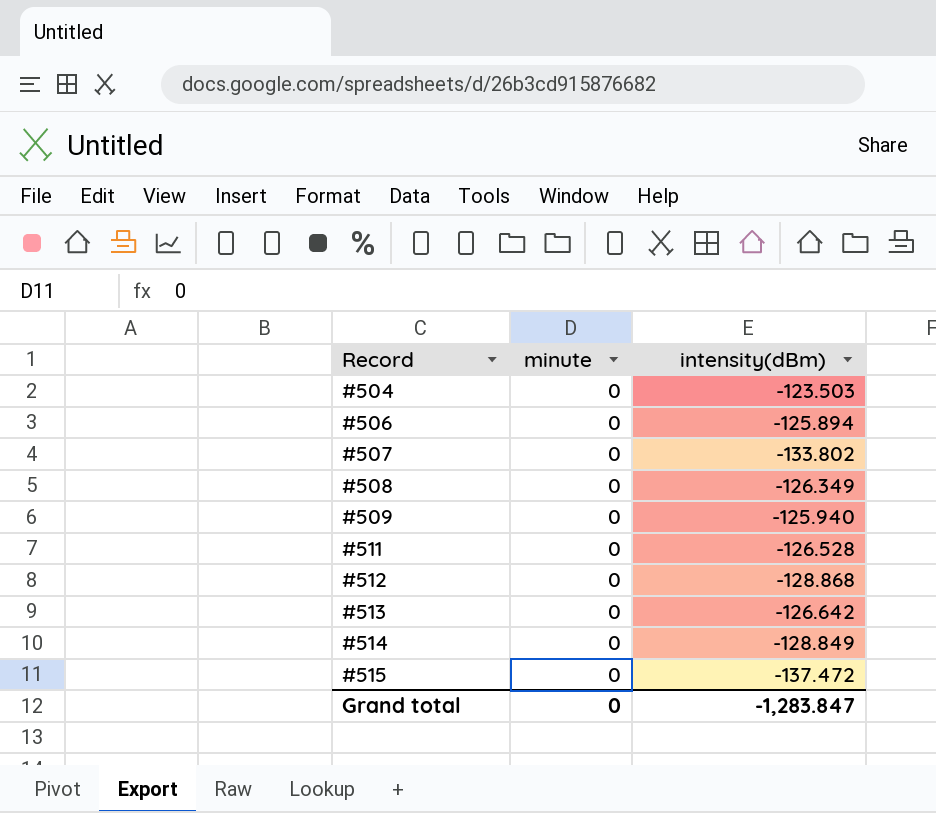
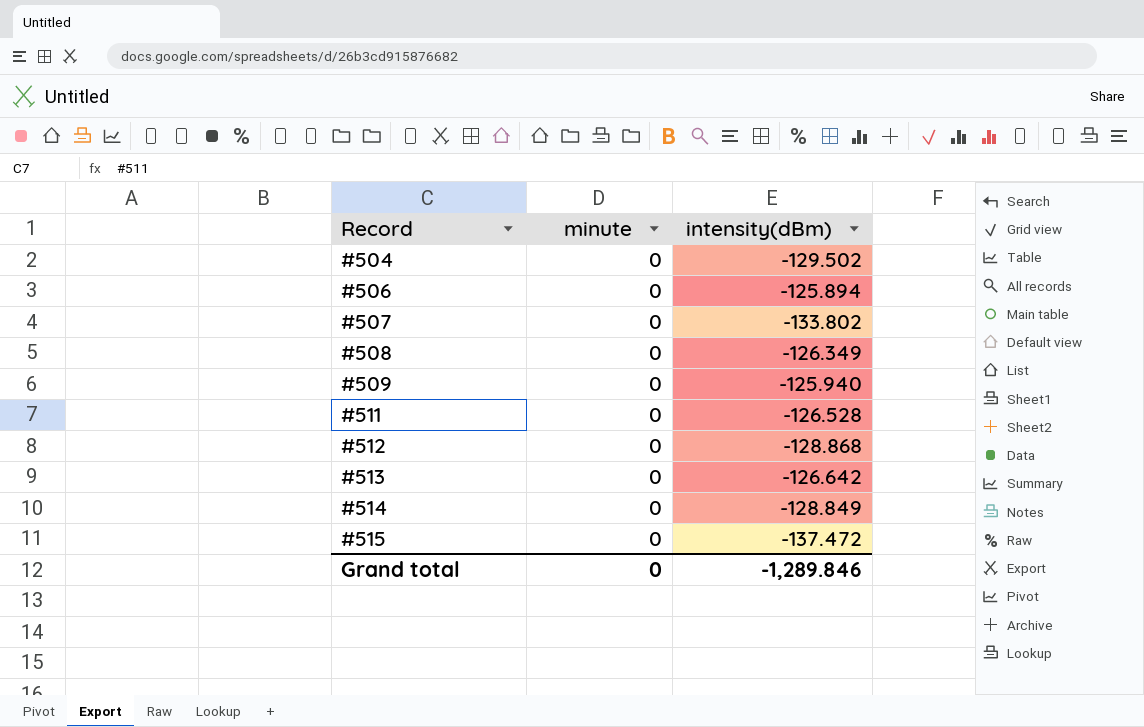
#504 | intensity(dBm): -123.503 -> -129.502
Grand total | intensity(dBm): -1,283.847 -> -1,289.846

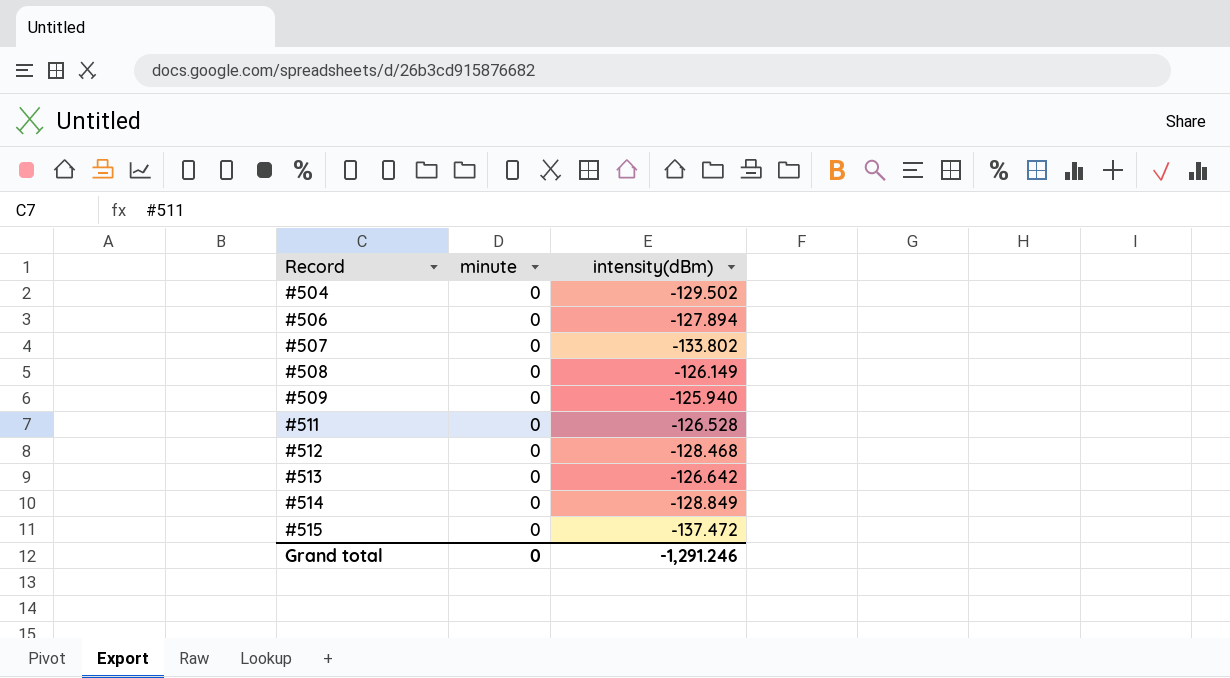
#506 | intensity(dBm): -125.894 -> -127.894
#508 | intensity(dBm): -126.349 -> -126.149
#512 | intensity(dBm): -128.868 -> -128.468
Grand total | intensity(dBm): -1,289.846 -> -1,291.246

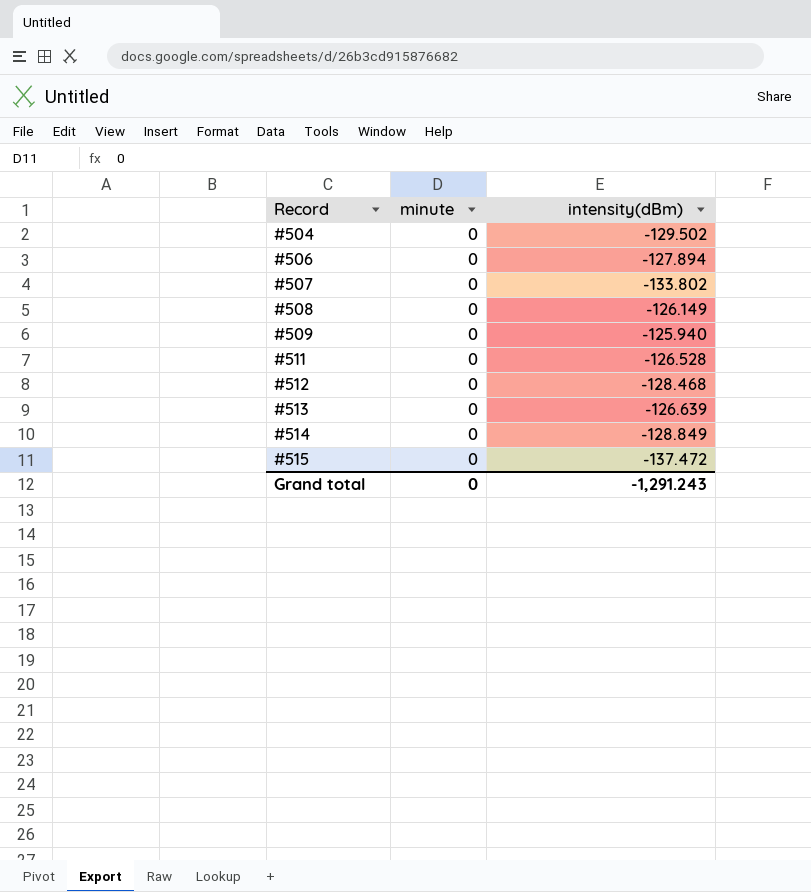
#513 | intensity(dBm): -126.642 -> -126.639
Grand total | intensity(dBm): -1,291.246 -> -1,291.243

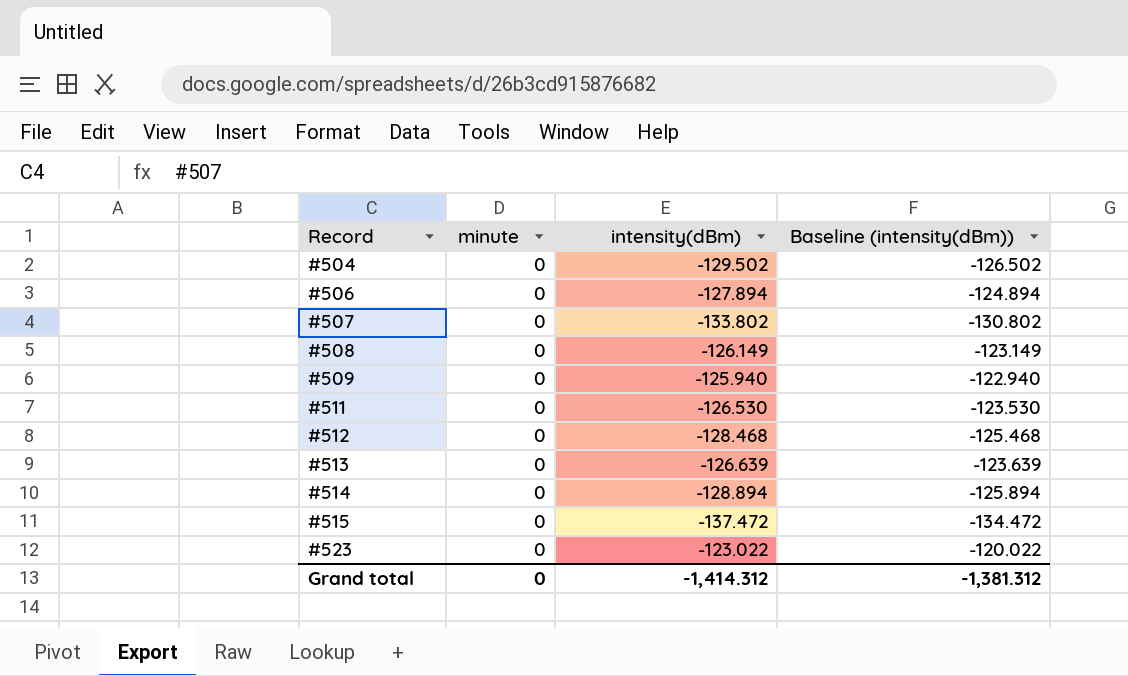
column Baseline (intensity(dBm)) | formula: none -> [intensity(dBm)] + 3
#511 | intensity(dBm): -126.528 -> -126.530
#514 | intensity(dBm): -128.849 -> -128.894
row #523: none -> 0 | -123.022 | -120.022
Grand total | intensity(dBm): -1,291.243 -> -1,414.312

